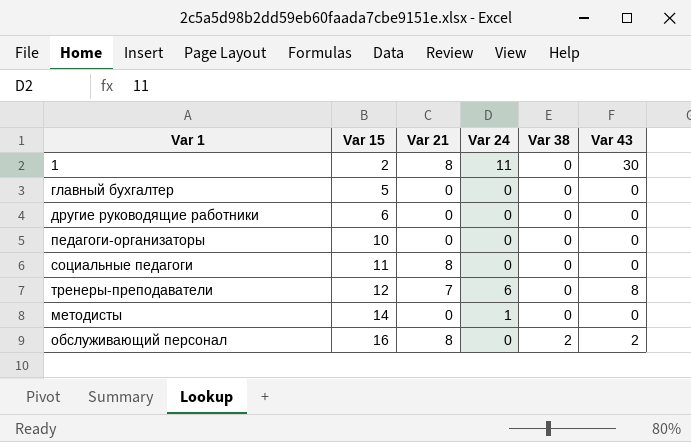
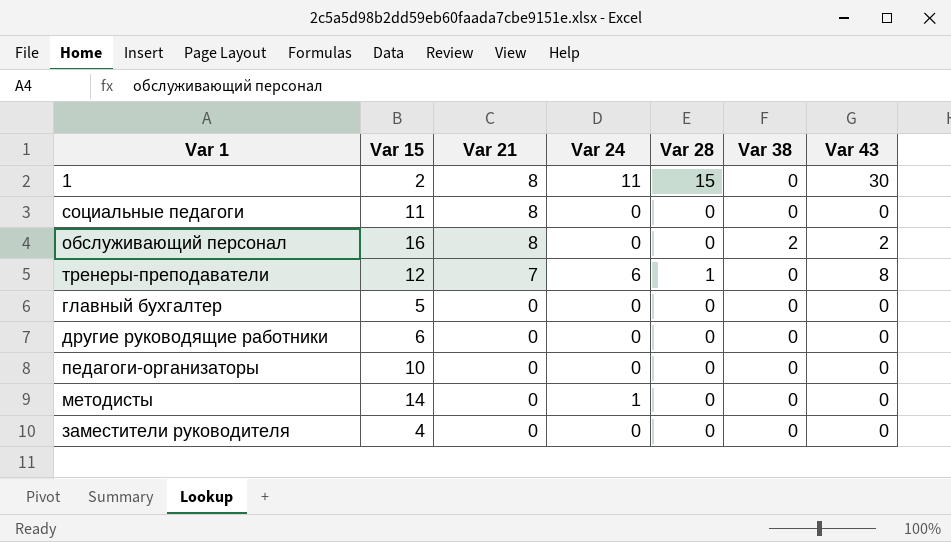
row order: Var 15 ascending -> Var 21 descending
column Var 28 | position: none -> 5
row заместители руководителя: none -> 4 | 0 | 0 | 0 | 0 | 0

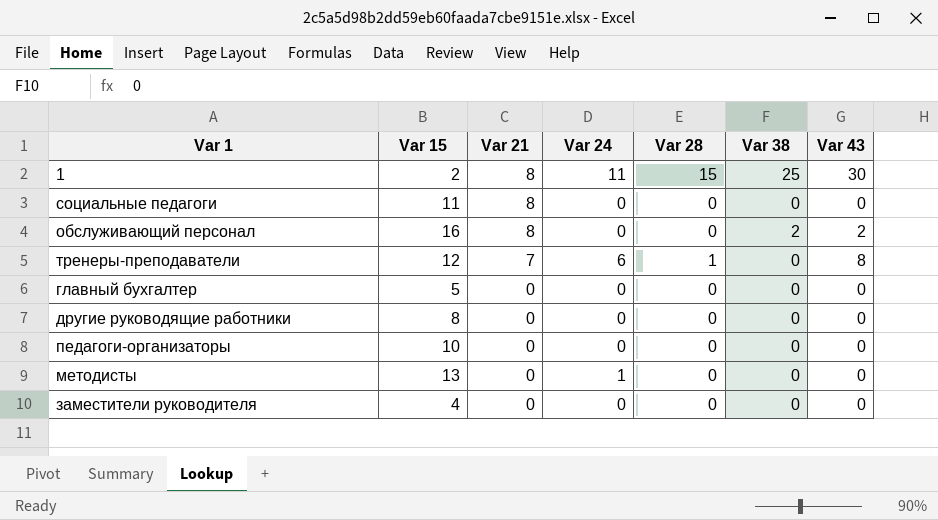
1 | Var 38: 0 -> 25
другие руководящие работники | Var 15: 6 -> 8
методисты | Var 15: 14 -> 13

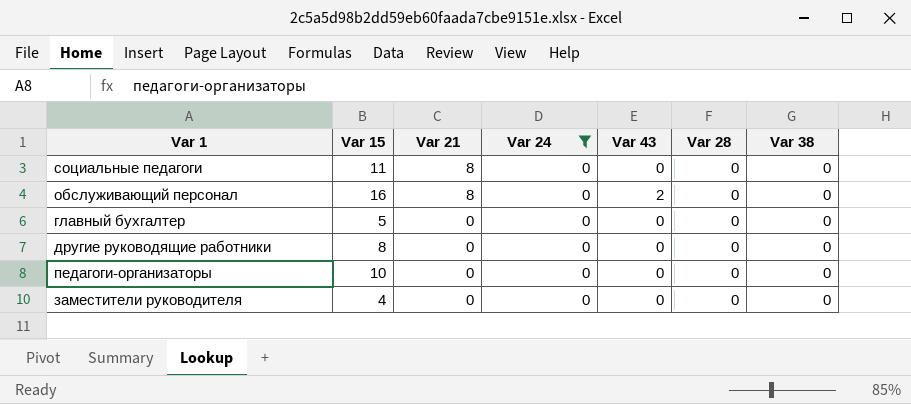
filter: none -> Var 24 = 0
column Var 43 | position: 7 -> 5
обслуживающий персонал | Var 38: 2 -> 0

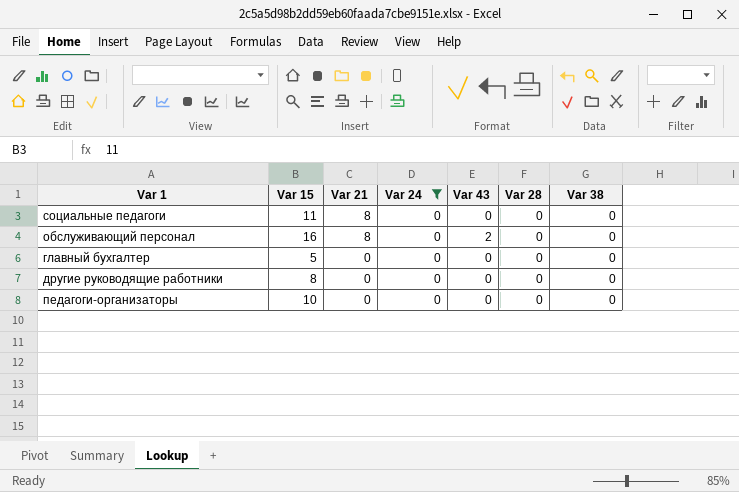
row заместители руководителя: 4 | 0 | 0 | 0 | 0 | 0 -> none

